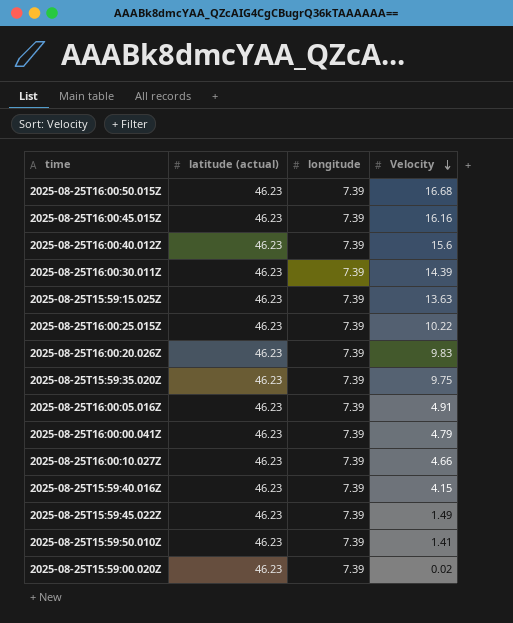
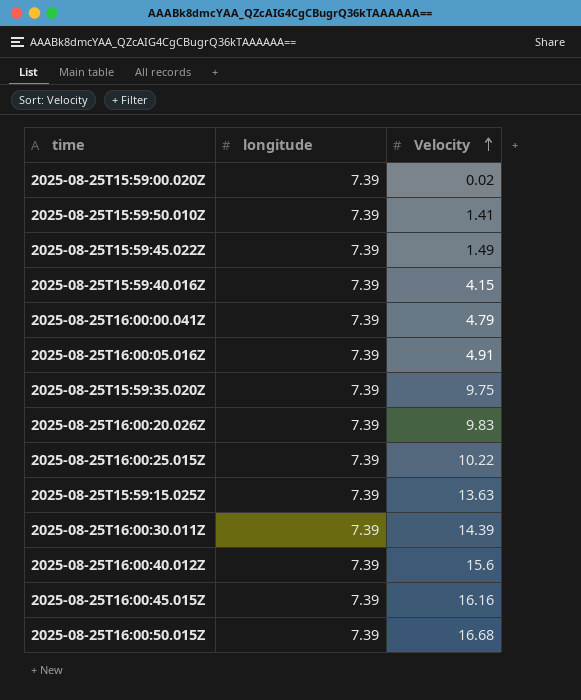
row order: Velocity descending -> Velocity ascending
column latitude (actual) | position: 2 -> none
row 2025-08-25T16:00:10.027Z: 46.23 | 7.39 | 4.66 -> none

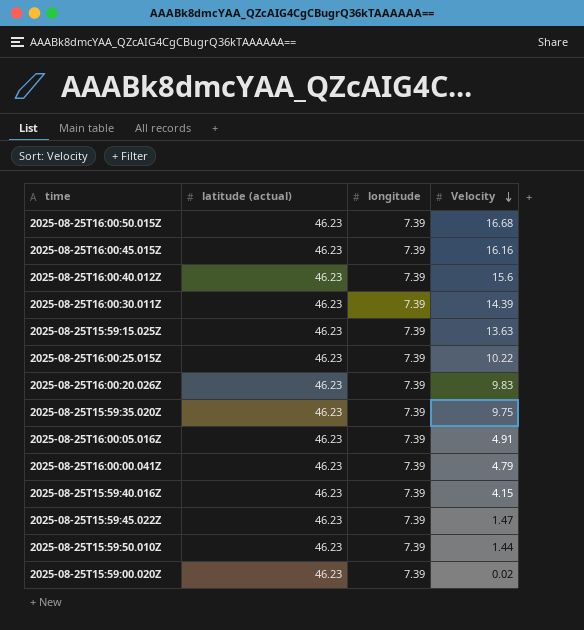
row order: Velocity ascending -> Velocity descending
column latitude (actual) | position: none -> 2
2025-08-25T15:59:45.022Z | Velocity: 1.49 -> 1.47
2025-08-25T15:59:50.010Z | Velocity: 1.41 -> 1.44

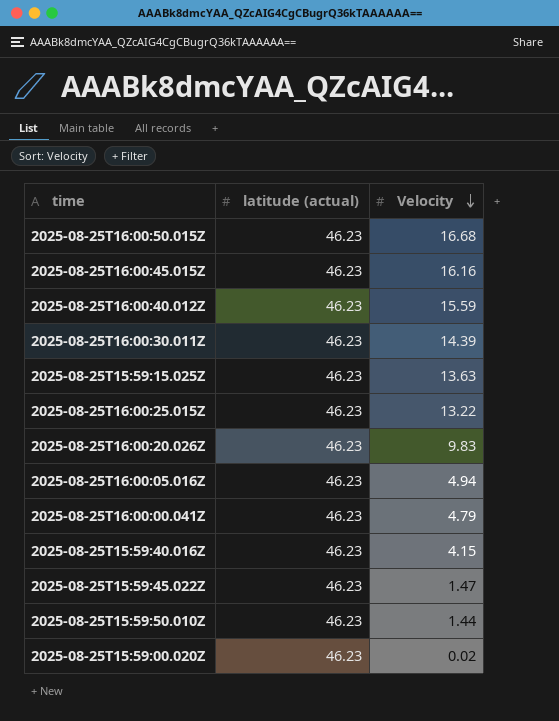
column longitude | position: 3 -> none
row 2025-08-25T15:59:35.020Z: 46.23 | 7.39 | 9.75 -> none
2025-08-25T16:00:40.012Z | Velocity: 15.6 -> 15.59
2025-08-25T16:00:25.015Z | Velocity: 10.22 -> 13.22
2025-08-25T16:00:05.016Z | Velocity: 4.91 -> 4.94

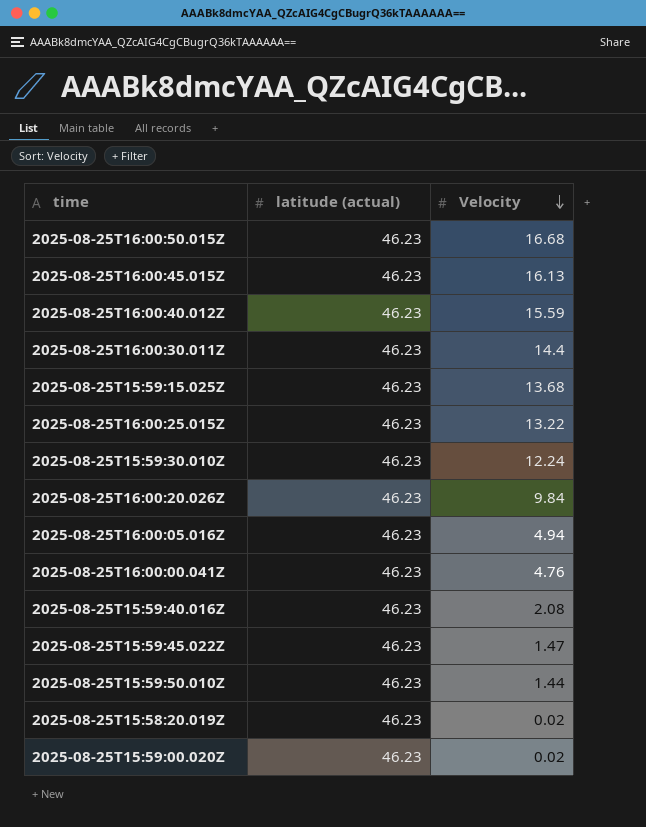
2025-08-25T16:00:45.015Z | Velocity: 16.16 -> 16.13
2025-08-25T16:00:30.011Z | Velocity: 14.39 -> 14.4
2025-08-25T15:59:15.025Z | Velocity: 13.63 -> 13.68
row 2025-08-25T15:59:30.010Z: none -> 46.23 | 12.24
2025-08-25T16:00:20.026Z | Velocity: 9.83 -> 9.84
2025-08-25T16:00:00.041Z | Velocity: 4.79 -> 4.76
2025-08-25T15:59:40.016Z | Velocity: 4.15 -> 2.08
row 2025-08-25T15:58:20.019Z: none -> 46.23 | 0.02

